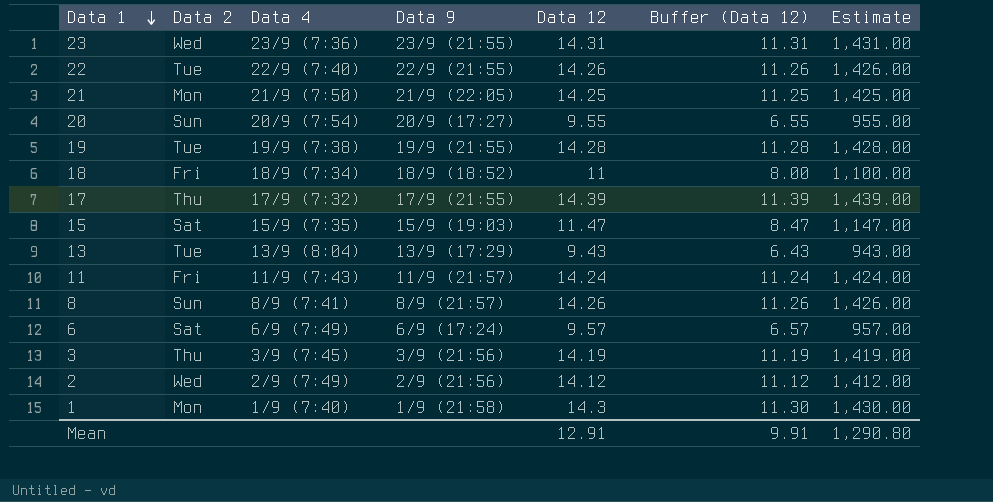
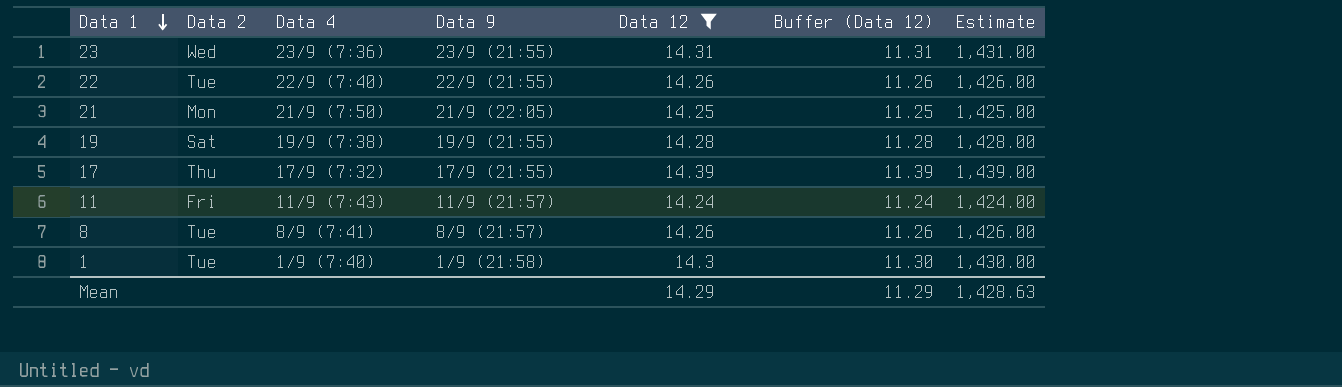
filter: none -> Data 12 >= 14.24
19 | Data 2: Tue -> Sat
8 | Data 2: Sun -> Tue
1 | Data 2: Mon -> Tue
Mean | Data 12: 12.91 -> 14.29
Mean | Buffer (Data 12): 9.91 -> 11.29
Mean | Estimate: 1,290.80 -> 1,428.63

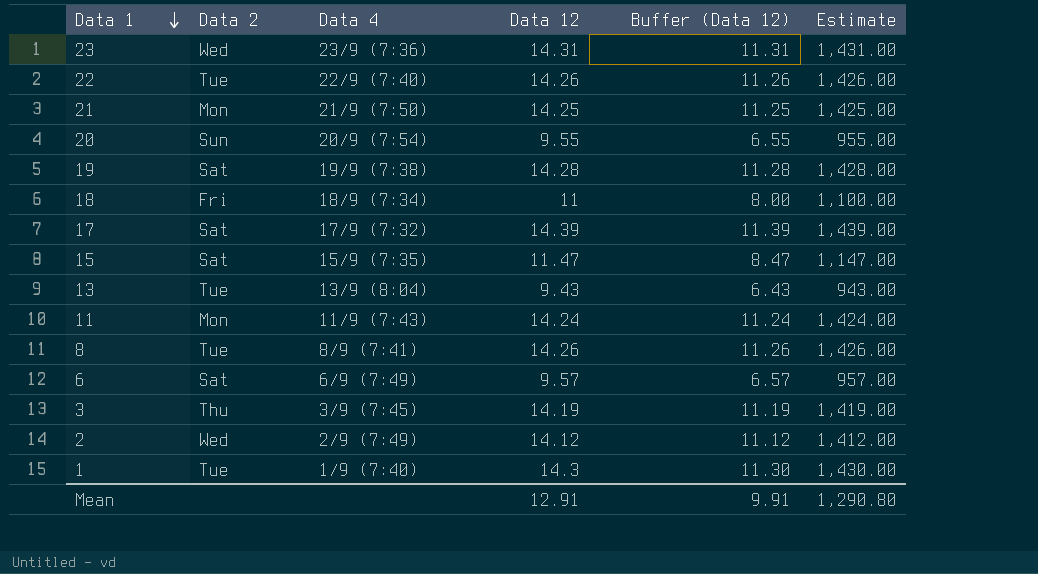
filter: Data 12 >= 14.24 -> none
column Data 9 | position: 4 -> none
17 | Data 2: Thu -> Sat
11 | Data 2: Fri -> Mon
Mean | Data 12: 14.29 -> 12.91
Mean | Buffer (Data 12): 11.29 -> 9.91
Mean | Estimate: 1,428.63 -> 1,290.80

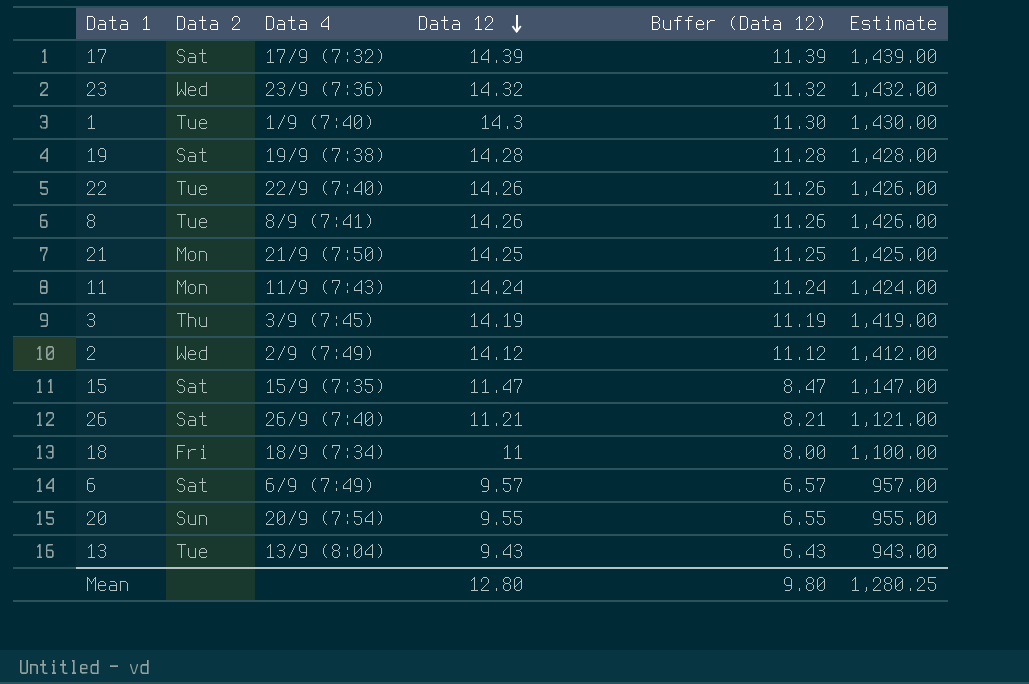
row order: Data 1 descending -> Data 12 descending
23 | Data 12: 14.31 -> 14.32
23 | Buffer (Data 12): 11.31 -> 11.32
23 | Estimate: 1,431.00 -> 1,432.00
row 26: none -> Sat | 26/9 (7:40) | 11.21 | 8.21 | 1,121.00
Mean | Data 12: 12.91 -> 12.80
Mean | Buffer (Data 12): 9.91 -> 9.80
Mean | Estimate: 1,290.80 -> 1,280.25

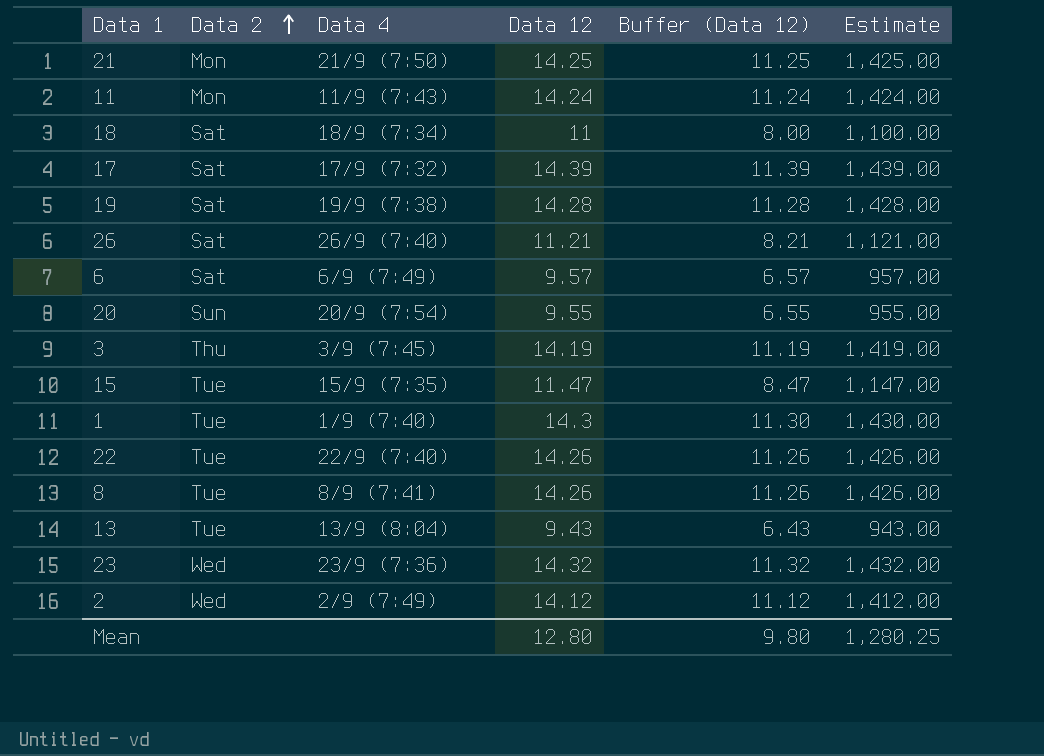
row order: Data 12 descending -> Data 2 ascending
18 | Data 2: Fri -> Sat
15 | Data 2: Sat -> Tue

